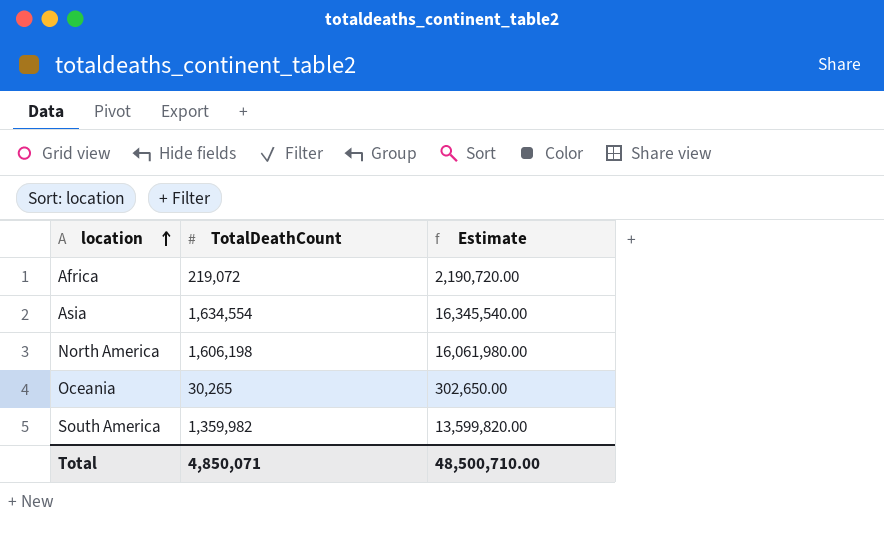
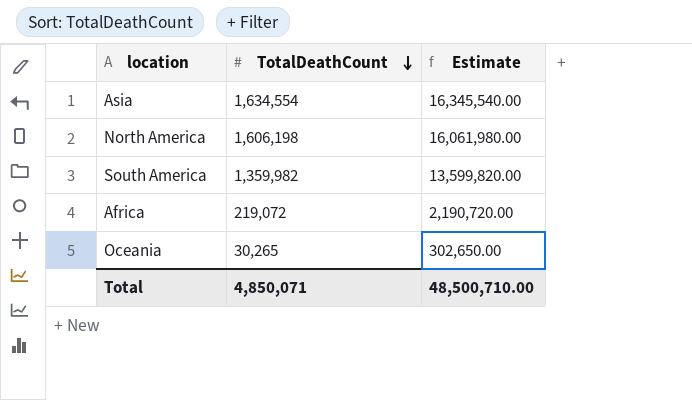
row order: location ascending -> TotalDeathCount descending

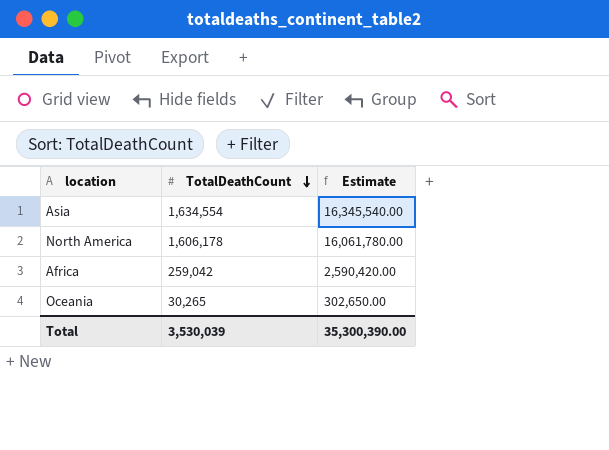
row South America: 1,359,982 | 13,599,820.00 -> none
North America | TotalDeathCount: 1,606,198 -> 1,606,178
North America | Estimate: 16,061,980.00 -> 16,061,780.00
Africa | TotalDeathCount: 219,072 -> 259,042
Africa | Estimate: 2,190,720.00 -> 2,590,420.00
Total | TotalDeathCount: 4,850,071 -> 3,530,039
Total | Estimate: 48,500,710.00 -> 35,300,390.00

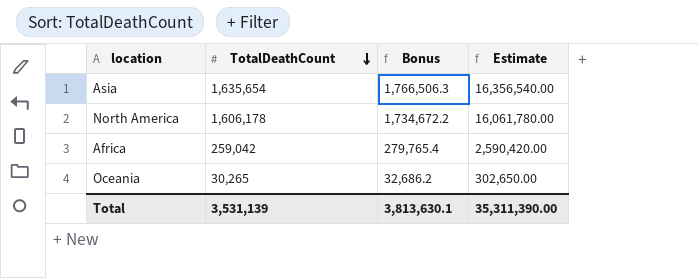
column Bonus | formula: none -> [TotalDeathCount] * 1.08
Asia | TotalDeathCount: 1,634,554 -> 1,635,654
Asia | Estimate: 16,345,540.00 -> 16,356,540.00
Total | TotalDeathCount: 3,530,039 -> 3,531,139
Total | Estimate: 35,300,390.00 -> 35,311,390.00

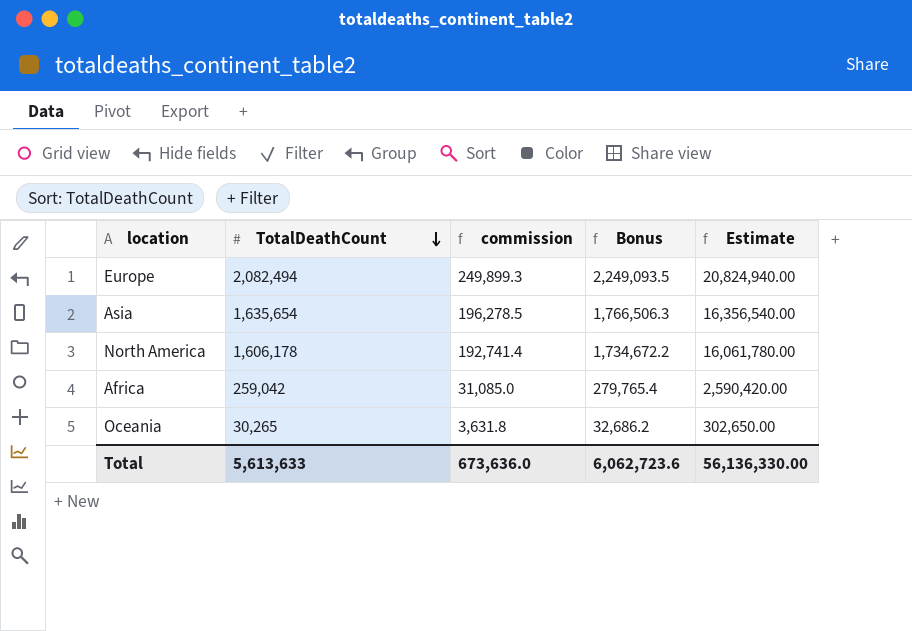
column commission | formula: none -> [TotalDeathCount] * 0.12
row Europe: none -> 2,082,494 | 249,899.3 | 2,249,093.5 | 20,824,940.00
Total | TotalDeathCount: 3,531,139 -> 5,613,633
Total | Bonus: 3,813,630.1 -> 6,062,723.6
Total | Estimate: 35,311,390.00 -> 56,136,330.00

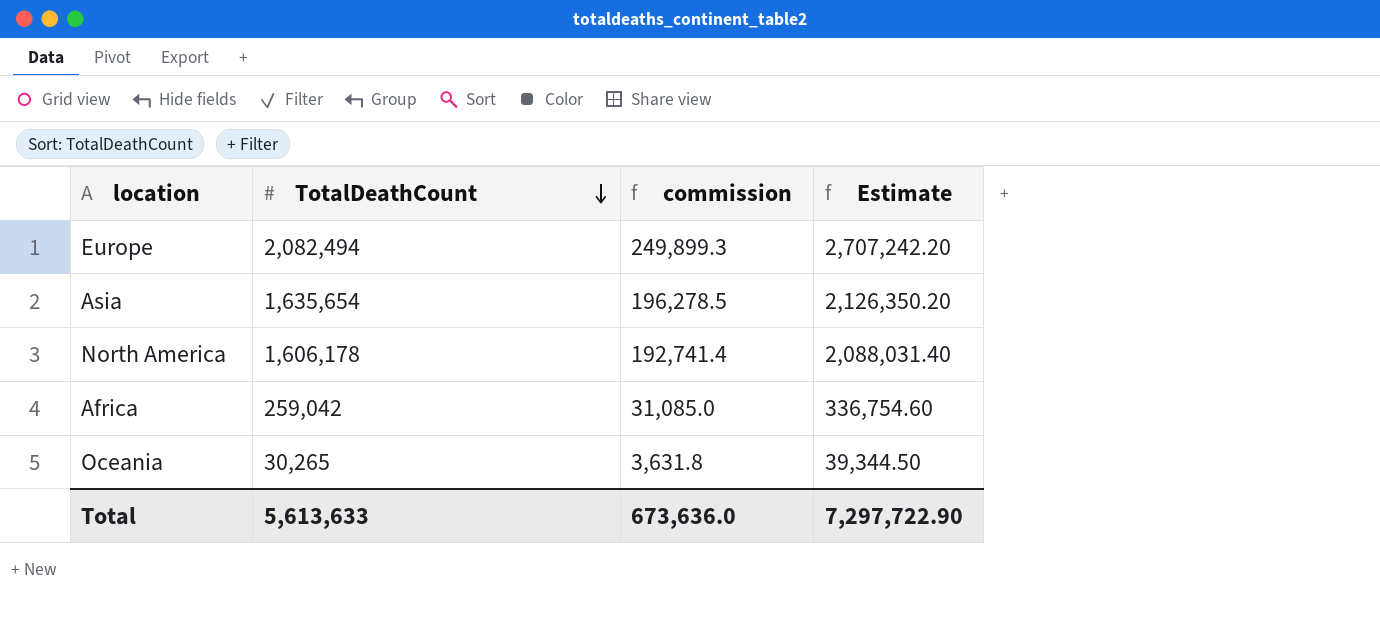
column Bonus | formula: [TotalDeathCount] * 1.08 -> none
column Estimate | formula: [TotalDeathCount] * 10 -> [TotalDeathCount] * 1.3
Total | Estimate: 56,136,330.00 -> 7,297,722.90

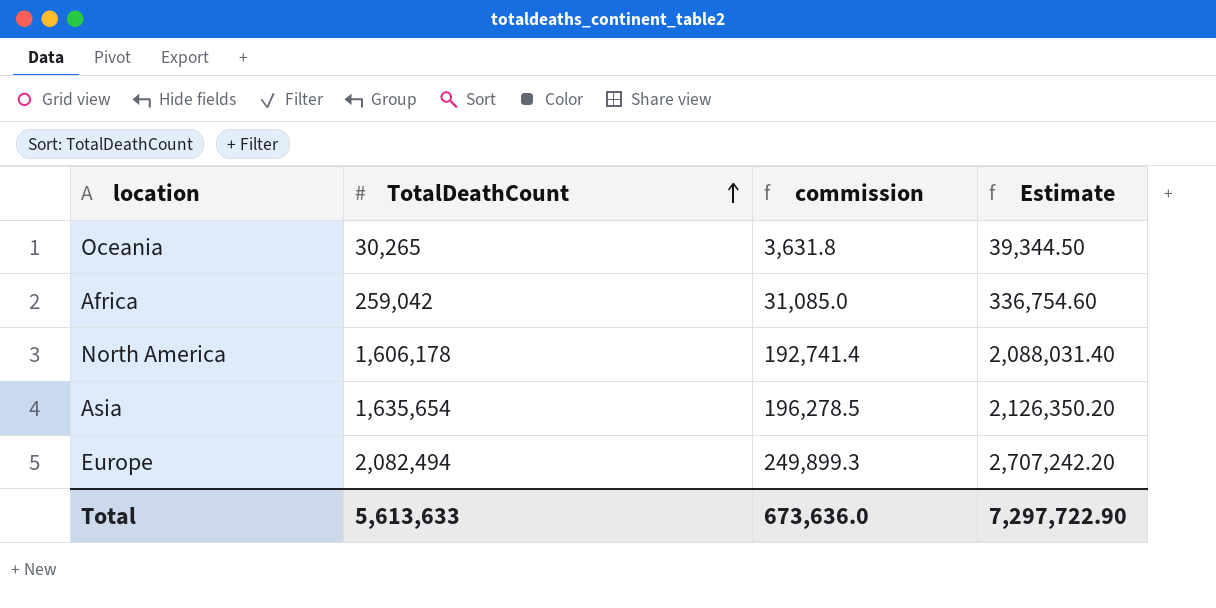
row order: TotalDeathCount descending -> TotalDeathCount ascending

